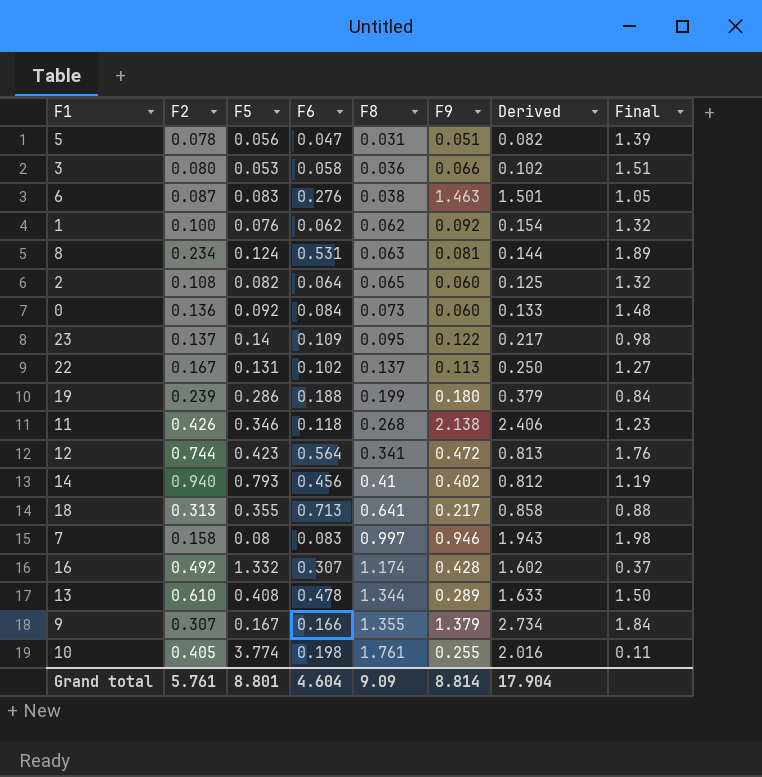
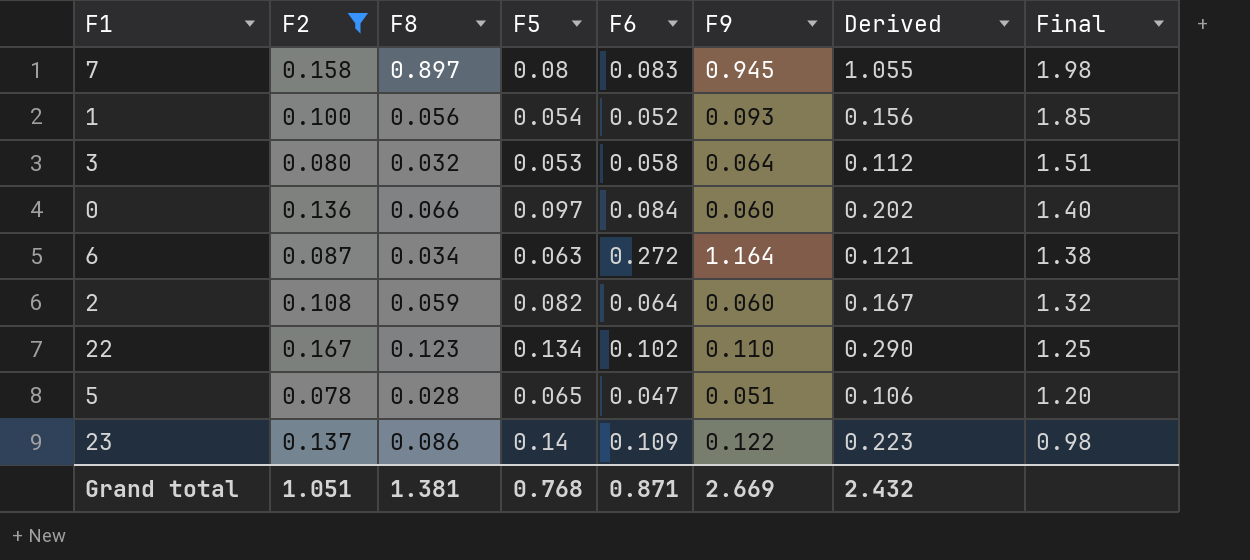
filter: none -> F2 <= 0.167
row order: F8 ascending -> Final descending
column F8 | position: 5 -> 3
column Derived | formula: [F8] + [F9] -> [F2] + [F8]
7 | F8: 0.997 -> 0.897
7 | F9: 0.946 -> 0.945
1 | F8: 0.062 -> 0.056
1 | F5: 0.076 -> 0.054
1 | F6: 0.062 -> 0.052
1 | F9: 0.092 -> 0.093
1 | Final: 1.32 -> 1.85
3 | F8: 0.036 -> 0.032
3 | F9: 0.066 -> 0.064
0 | F8: 0.073 -> 0.066
0 | F5: 0.092 -> 0.097
0 | Final: 1.48 -> 1.40
6 | F8: 0.038 -> 0.034
6 | F5: 0.083 -> 0.063
6 | F6: 0.276 -> 0.272
6 | F9: 1.463 -> 1.164
6 | Final: 1.05 -> 1.38
2 | F8: 0.065 -> 0.059
22 | F8: 0.137 -> 0.123
22 | F5: 0.131 -> 0.134
22 | F9: 0.113 -> 0.110
22 | Final: 1.27 -> 1.25
5 | F8: 0.031 -> 0.028
5 | F5: 0.056 -> 0.065
5 | Final: 1.39 -> 1.20
23 | F8: 0.095 -> 0.086
Grand total | F2: 5.761 -> 1.051
Grand total | F8: 9.09 -> 1.381
Grand total | F5: 8.801 -> 0.768
Grand total | F6: 4.604 -> 0.871
Grand total | F9: 8.814 -> 2.669
Grand total | Derived: 17.904 -> 2.432

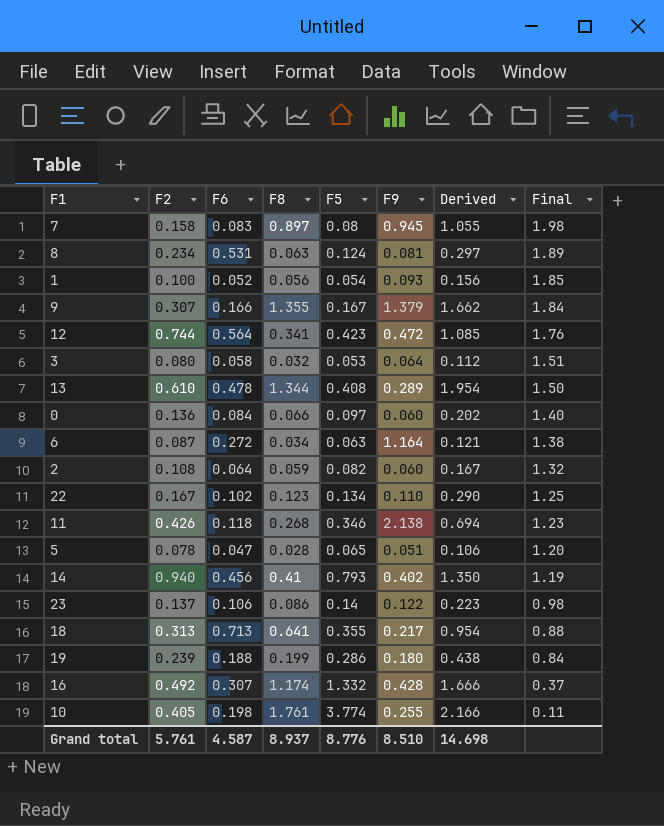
filter: F2 <= 0.167 -> none
column F6 | position: 5 -> 3
23 | F6: 0.109 -> 0.106
Grand total | F2: 1.051 -> 5.761
Grand total | F6: 0.871 -> 4.587
Grand total | F8: 1.381 -> 8.937
Grand total | F5: 0.768 -> 8.776
Grand total | F9: 2.669 -> 8.510
Grand total | Derived: 2.432 -> 14.698

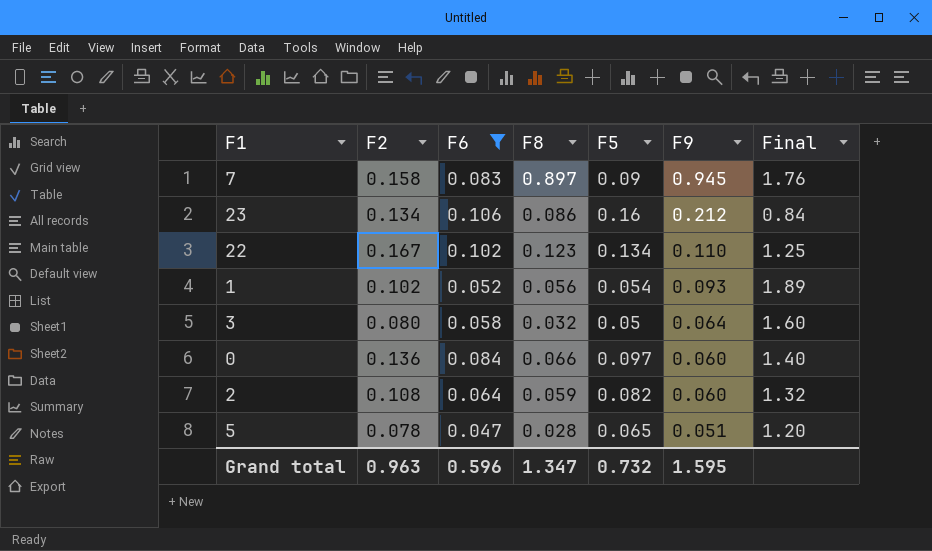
filter: none -> F6 <= 0.106
row order: Final descending -> F9 descending
column Derived | formula: [F2] + [F8] -> none
7 | F5: 0.08 -> 0.09
7 | Final: 1.98 -> 1.76
23 | F2: 0.137 -> 0.134
23 | F5: 0.14 -> 0.16
23 | F9: 0.122 -> 0.212
23 | Final: 0.98 -> 0.84
1 | F2: 0.100 -> 0.102
1 | Final: 1.85 -> 1.89
3 | F5: 0.053 -> 0.05
3 | Final: 1.51 -> 1.60
Grand total | F2: 5.761 -> 0.963
Grand total | F6: 4.587 -> 0.596
Grand total | F8: 8.937 -> 1.347
Grand total | F5: 8.776 -> 0.732
Grand total | F9: 8.510 -> 1.595

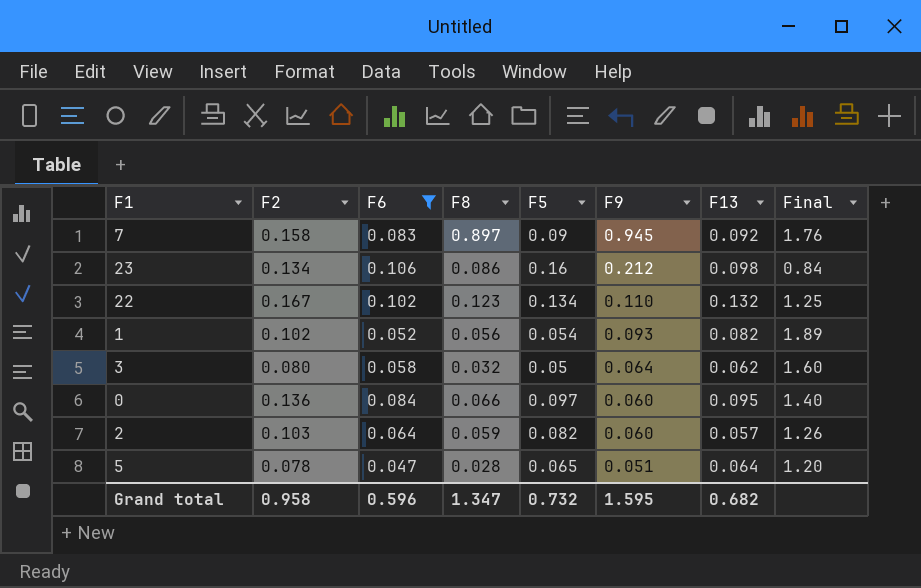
column F13 | position: none -> 7
2 | F2: 0.108 -> 0.103
2 | Final: 1.32 -> 1.26
Grand total | F2: 0.963 -> 0.958

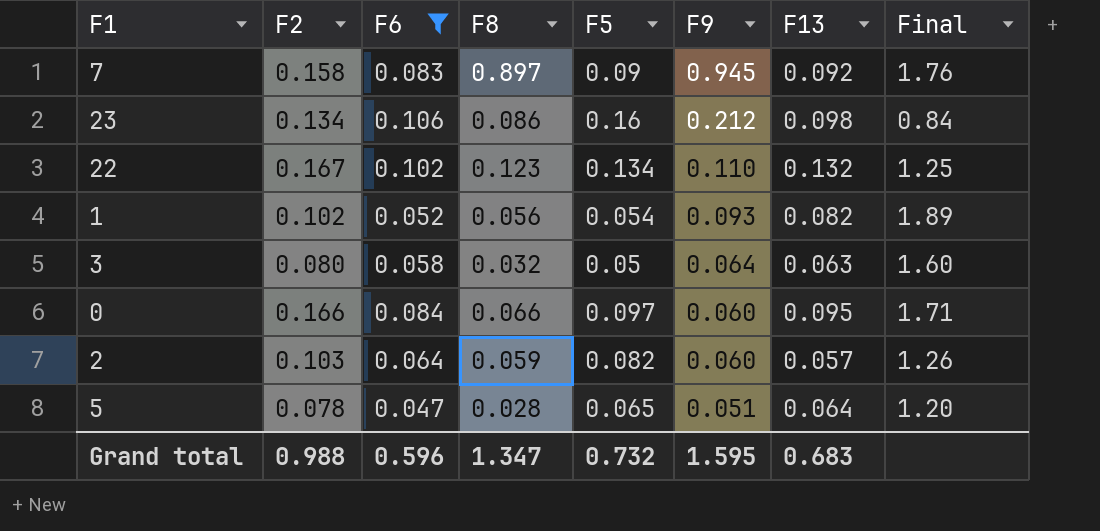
3 | F13: 0.062 -> 0.063
0 | F2: 0.136 -> 0.166
0 | Final: 1.40 -> 1.71
Grand total | F2: 0.958 -> 0.988
Grand total | F13: 0.682 -> 0.683

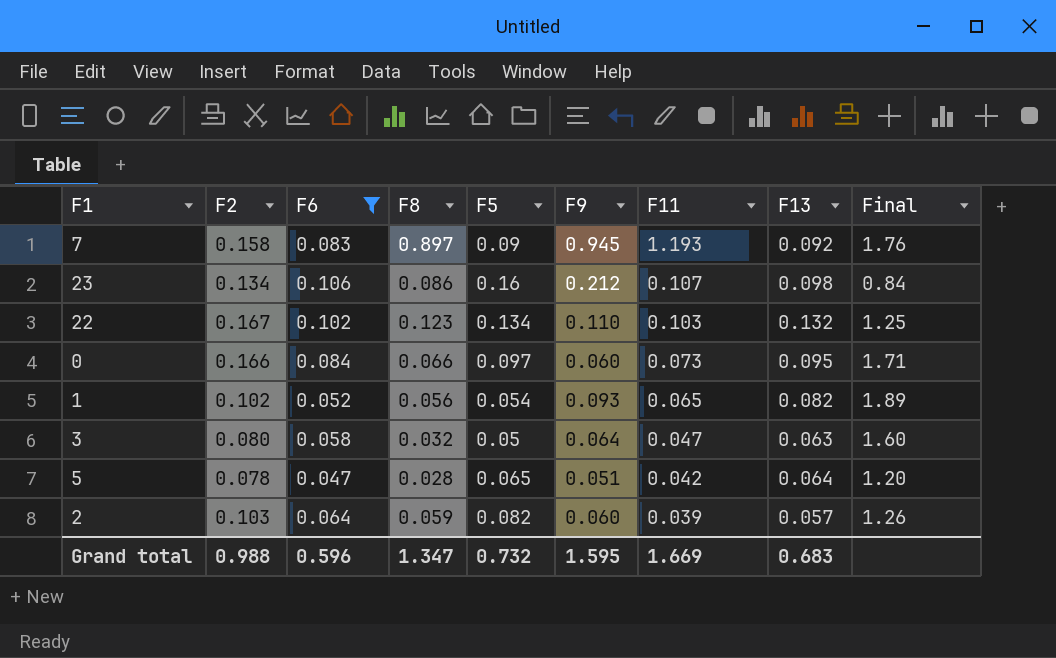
row order: F9 descending -> F11 descending
column F11 | position: none -> 7

